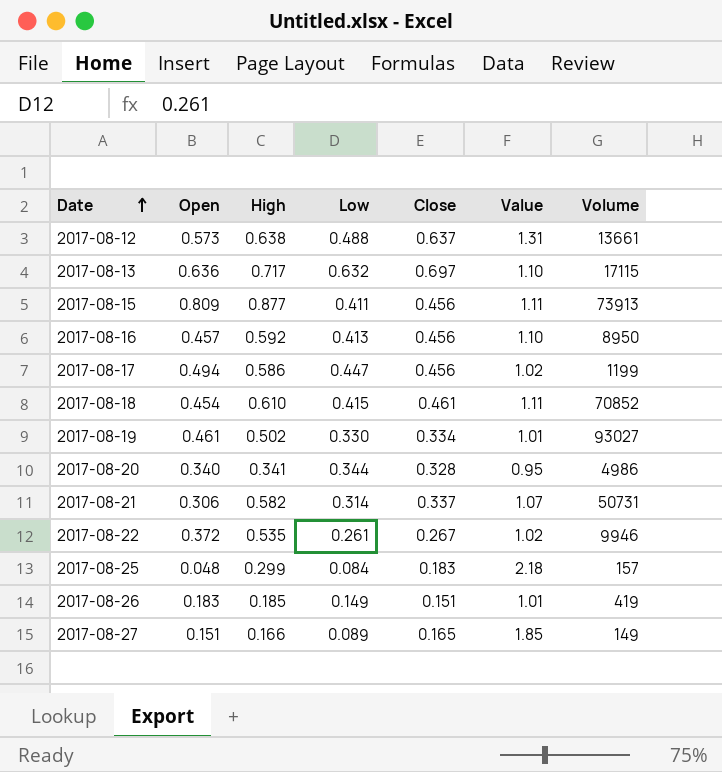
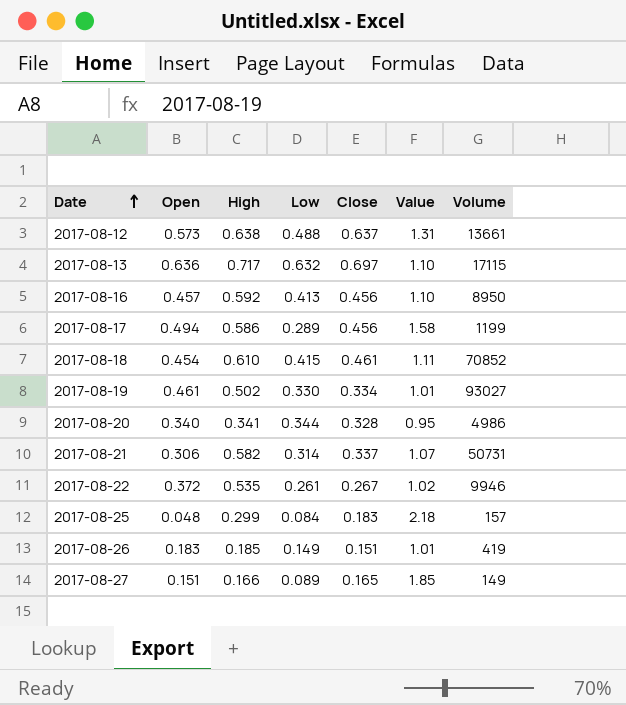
row 2017-08-15: 0.809 | 0.877 | 0.411 | 0.456 | 1.11 | 73913 -> none
2017-08-17 | Low: 0.447 -> 0.289
2017-08-17 | Value: 1.02 -> 1.58

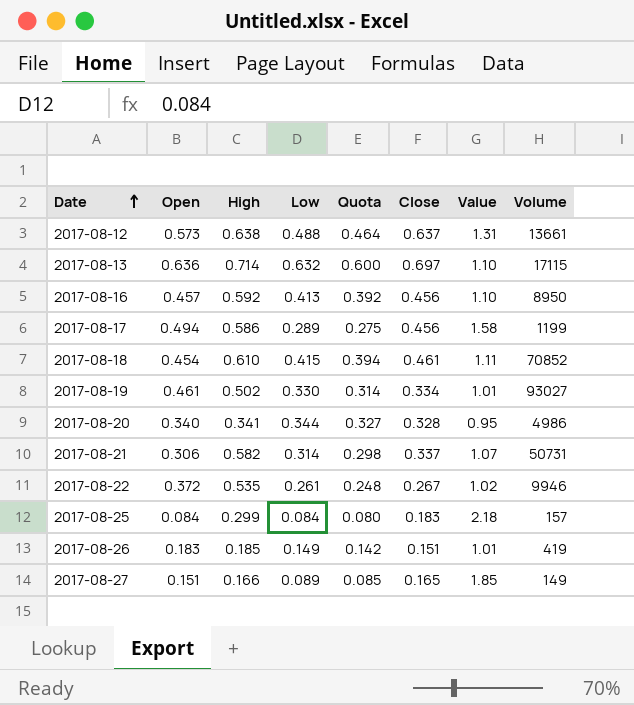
column Quota | formula: none -> [Low] * 0.95
2017-08-13 | High: 0.717 -> 0.714
2017-08-25 | Open: 0.048 -> 0.084

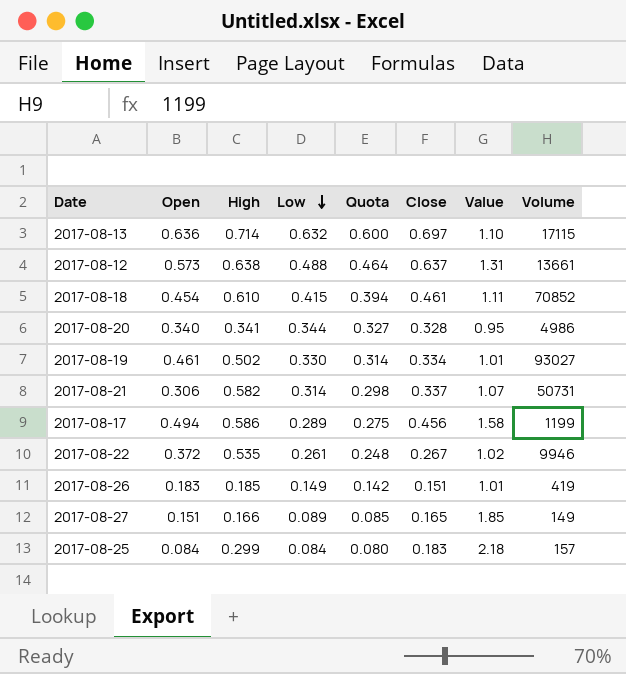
row order: Date ascending -> Low descending
row 2017-08-16: 0.457 | 0.592 | 0.413 | 0.392 | 0.456 | 1.10 | 8950 -> none

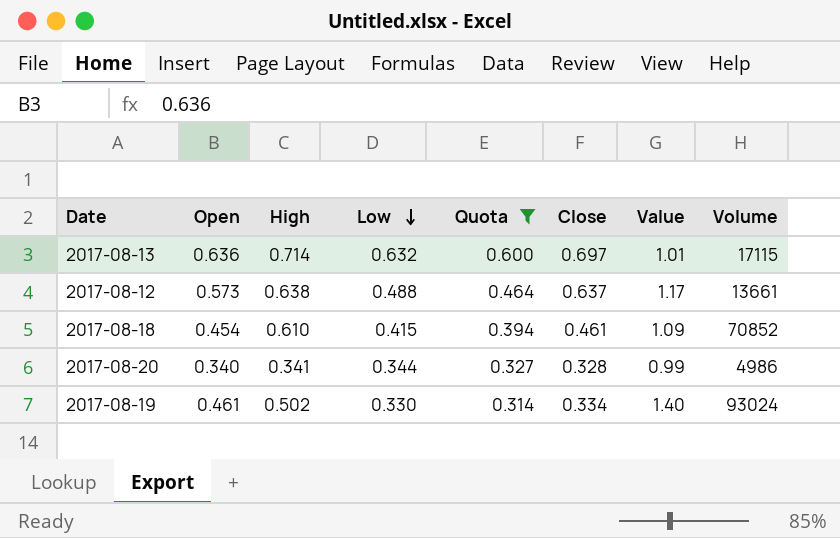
filter: none -> Quota >= 0.314
column Value | formula: [Close] / [Low] -> [Open] / [Low]
2017-08-19 | Volume: 93027 -> 93024

